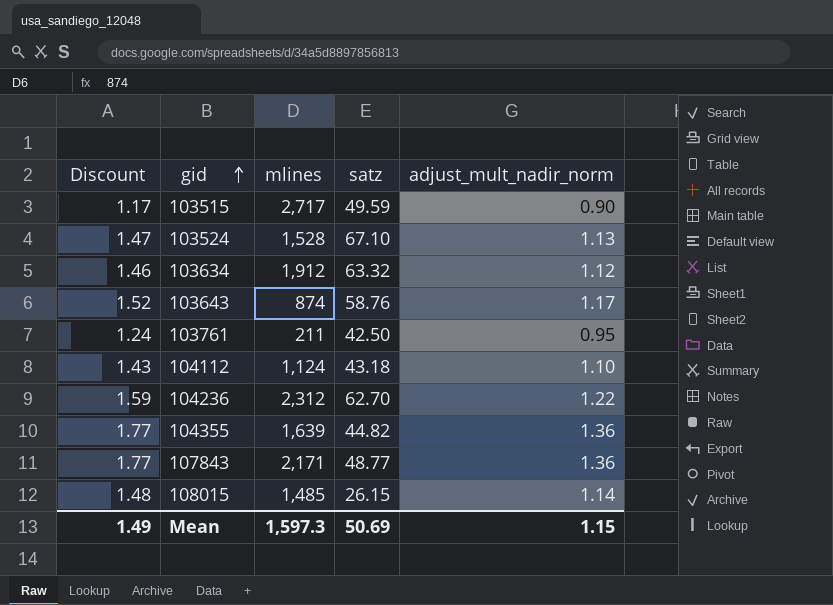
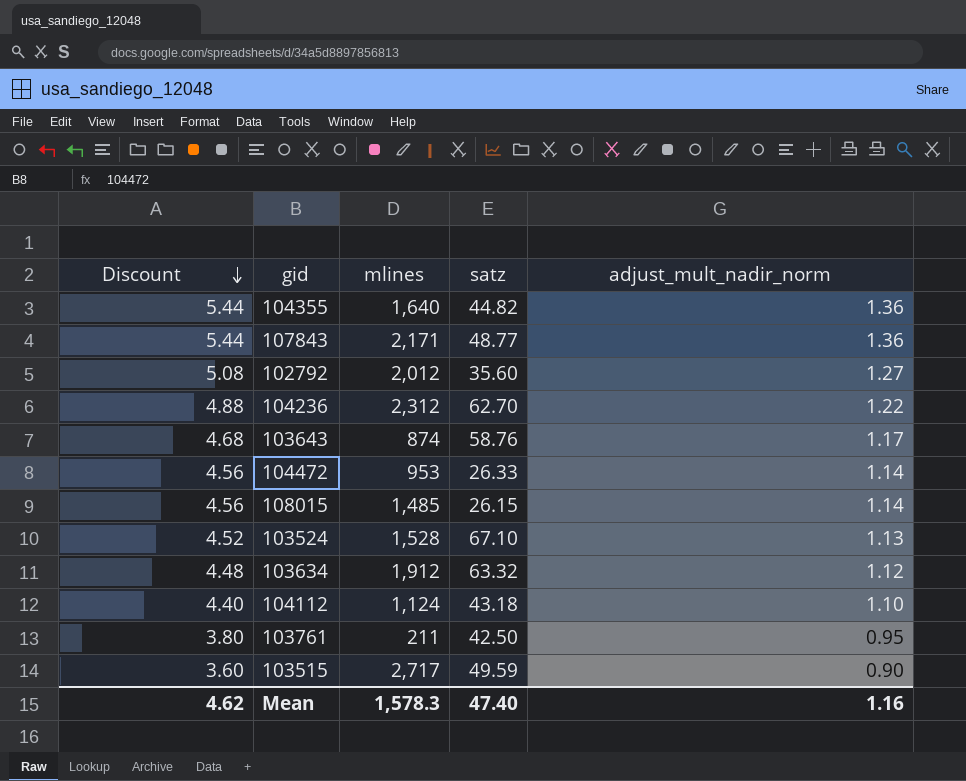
row order: gid ascending -> Discount descending
column Discount | formula: [adjust_mult_nadir_norm] * 1.3 -> [adjust_mult_nadir_norm] * 4
104355 | mlines: 1,639 -> 1,640
row 102792: none -> 5.08 | 2,012 | 35.60 | 1.27
row 104472: none -> 4.56 | 953 | 26.33 | 1.14
Mean | Discount: 1.49 -> 4.62
Mean | mlines: 1,597.3 -> 1,578.3
Mean | satz: 50.69 -> 47.40
Mean | adjust_mult_nadir_norm: 1.15 -> 1.16

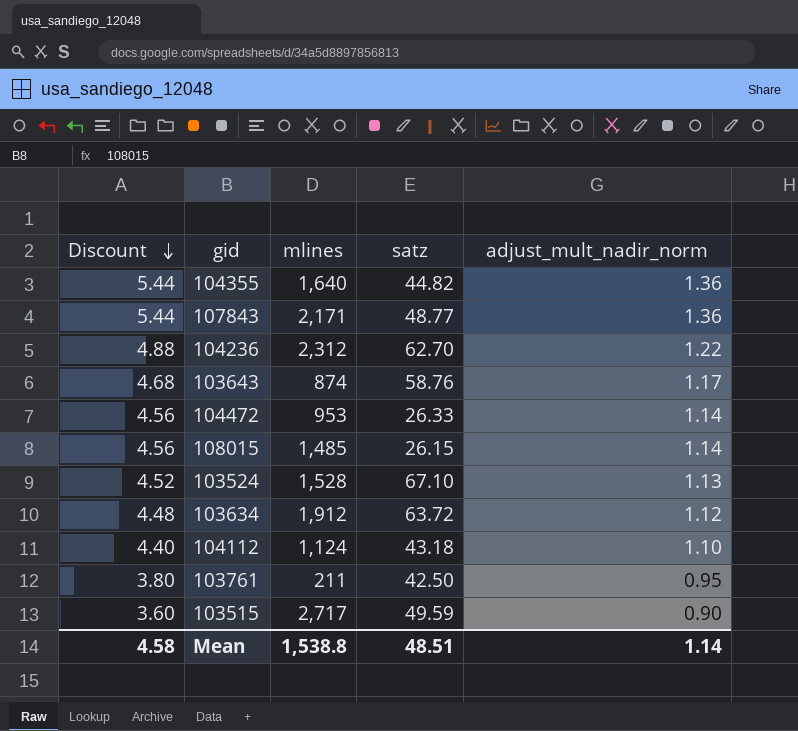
row 102792: 5.08 | 2,012 | 35.60 | 1.27 -> none
103634 | satz: 63.32 -> 63.72
Mean | Discount: 4.62 -> 4.58
Mean | mlines: 1,578.3 -> 1,538.8
Mean | satz: 47.40 -> 48.51
Mean | adjust_mult_nadir_norm: 1.16 -> 1.14

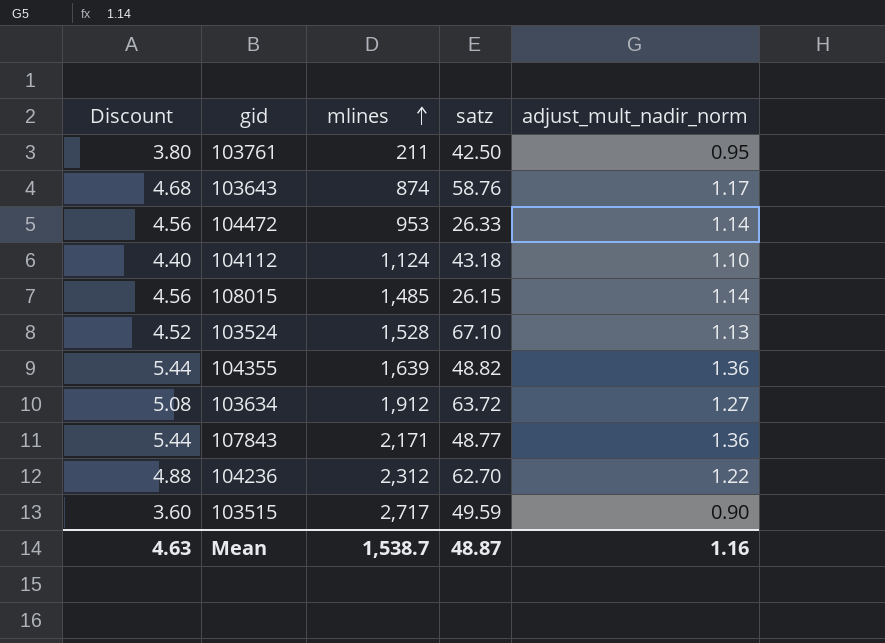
row order: Discount descending -> mlines ascending
104355 | mlines: 1,640 -> 1,639
104355 | satz: 44.82 -> 48.82
103634 | Discount: 4.48 -> 5.08
103634 | adjust_mult_nadir_norm: 1.12 -> 1.27
Mean | Discount: 4.58 -> 4.63
Mean | mlines: 1,538.8 -> 1,538.7
Mean | satz: 48.51 -> 48.87
Mean | adjust_mult_nadir_norm: 1.14 -> 1.16

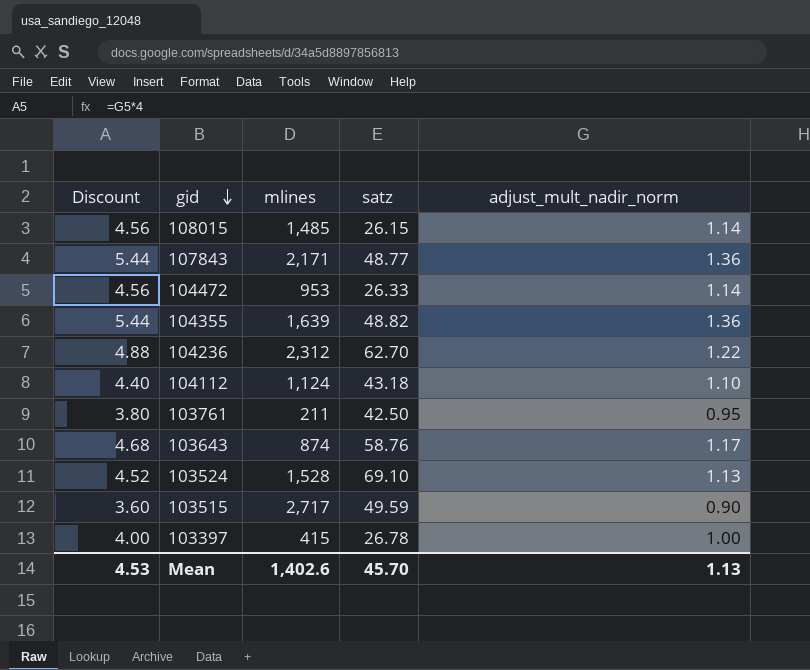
row order: mlines ascending -> gid descending
row 103634: 5.08 | 1,912 | 63.72 | 1.27 -> none
103524 | satz: 67.10 -> 69.10
row 103397: none -> 4.00 | 415 | 26.78 | 1.00
Mean | Discount: 4.63 -> 4.53
Mean | mlines: 1,538.7 -> 1,402.6
Mean | satz: 48.87 -> 45.70
Mean | adjust_mult_nadir_norm: 1.16 -> 1.13

